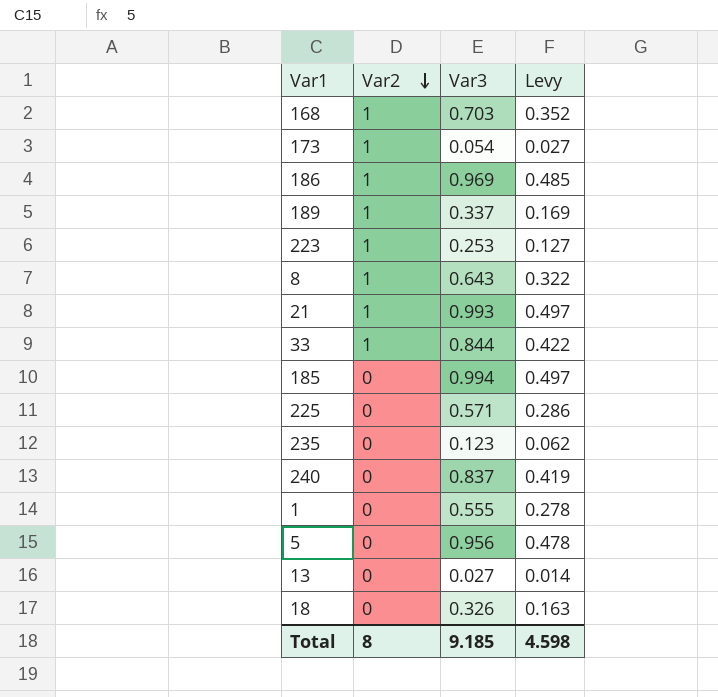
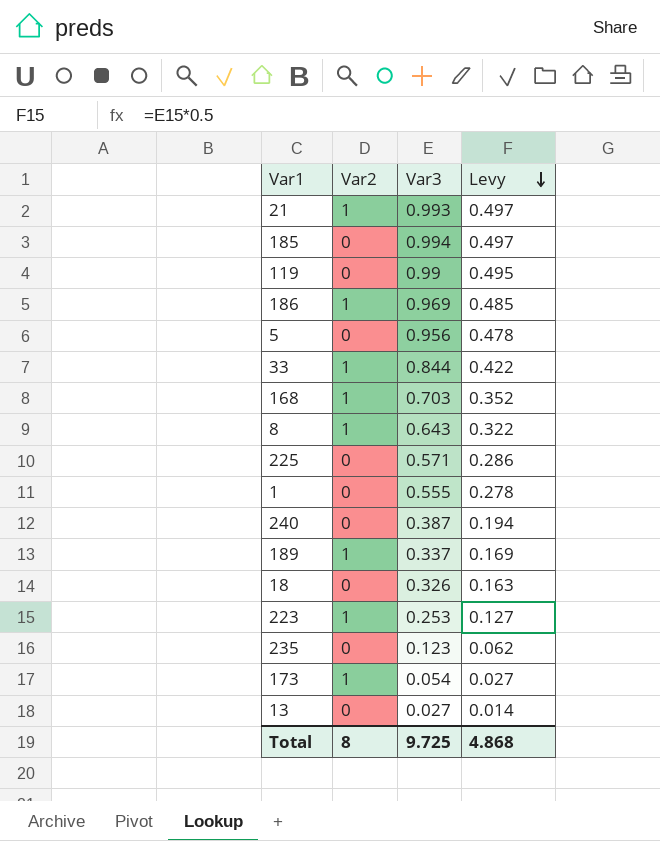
row order: Var2 descending -> Levy descending
row 119: none -> 0 | 0.99 | 0.495
240 | Var3: 0.837 -> 0.387
240 | Levy: 0.419 -> 0.194
Total | Var3: 9.185 -> 9.725
Total | Levy: 4.598 -> 4.868

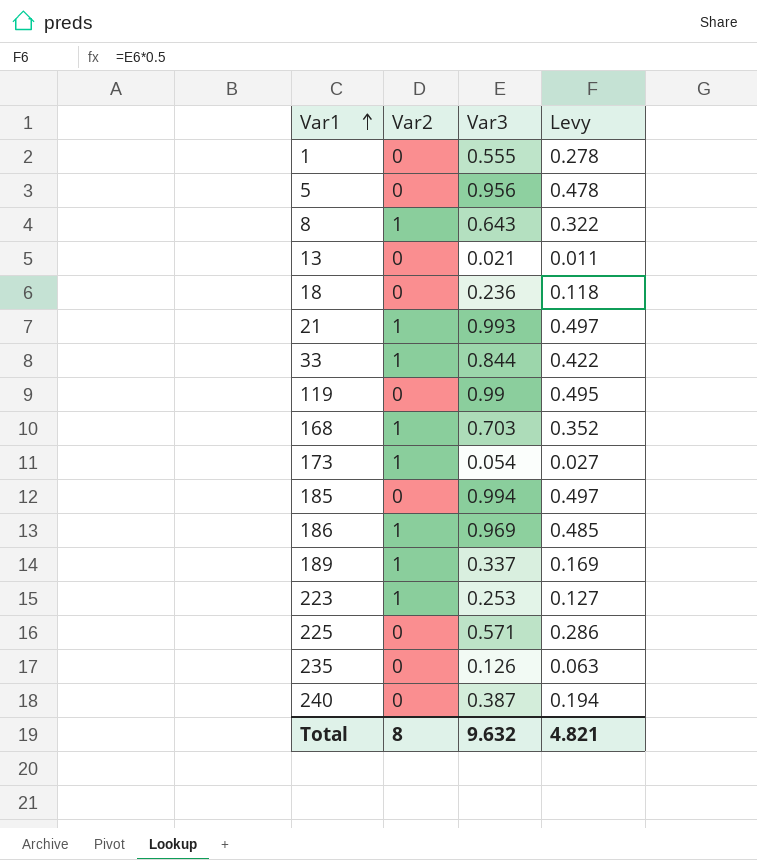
row order: Levy descending -> Var1 ascending
13 | Var3: 0.027 -> 0.021
13 | Levy: 0.014 -> 0.011
18 | Var3: 0.326 -> 0.236
18 | Levy: 0.163 -> 0.118
235 | Var3: 0.123 -> 0.126
235 | Levy: 0.062 -> 0.063
Total | Var3: 9.725 -> 9.632
Total | Levy: 4.868 -> 4.821

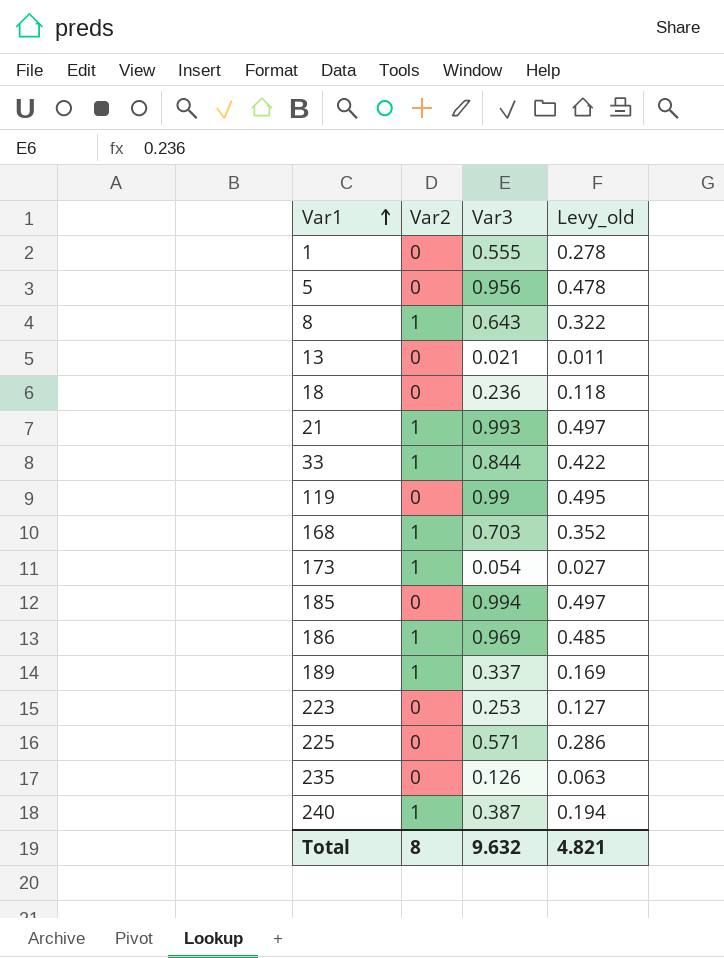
column name: Levy -> Levy_old
223 | Var2: 1 -> 0
240 | Var2: 0 -> 1

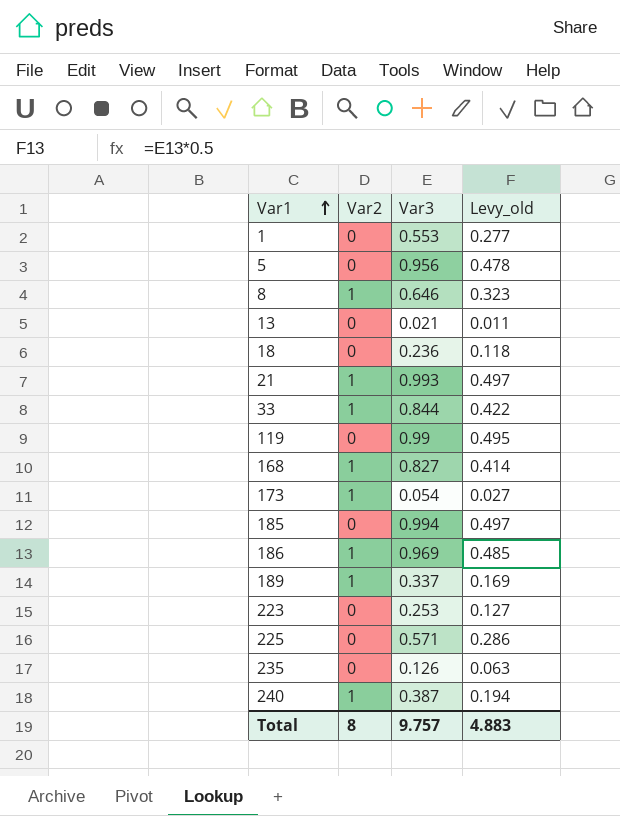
1 | Var3: 0.555 -> 0.553
1 | Levy_old: 0.278 -> 0.277
8 | Var3: 0.643 -> 0.646
8 | Levy_old: 0.322 -> 0.323
168 | Var3: 0.703 -> 0.827
168 | Levy_old: 0.352 -> 0.414
Total | Var3: 9.632 -> 9.757
Total | Levy_old: 4.821 -> 4.883

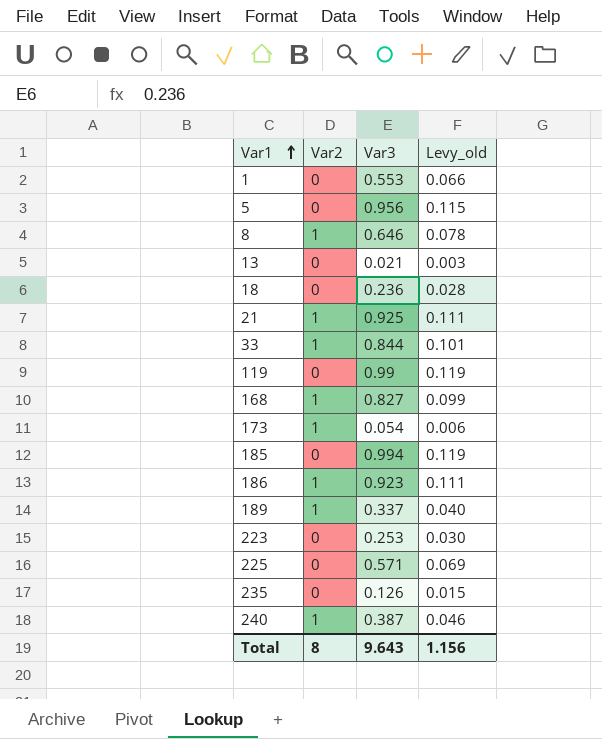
column Levy_old | formula: [Var3] * 0.5 -> [Var3] * 0.12
21 | Var3: 0.993 -> 0.925
186 | Var3: 0.969 -> 0.923
Total | Var3: 9.757 -> 9.643
Total | Levy_old: 4.883 -> 1.156

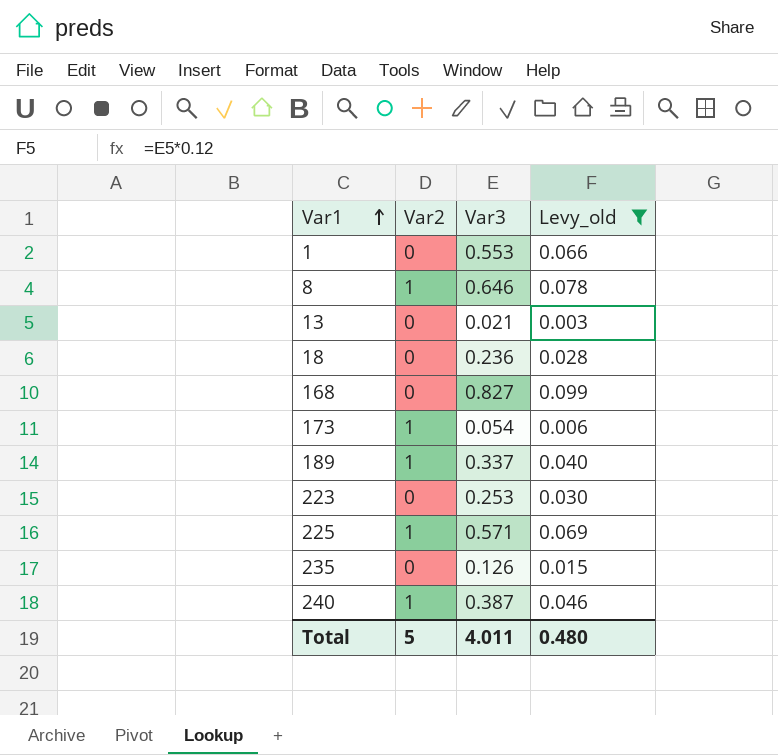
filter: none -> Levy_old <= 0.099
168 | Var2: 1 -> 0
225 | Var2: 0 -> 1
Total | Var2: 8 -> 5
Total | Var3: 9.643 -> 4.011
Total | Levy_old: 1.156 -> 0.480

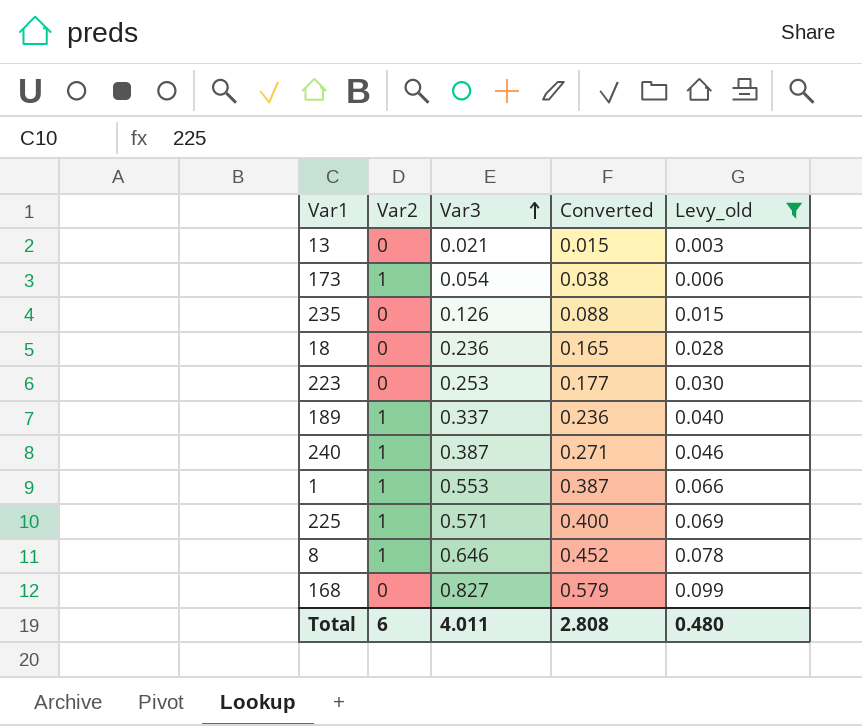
row order: Var1 ascending -> Var3 ascending
column Converted | formula: none -> [Var3] * 0.7
1 | Var2: 0 -> 1
Total | Var2: 5 -> 6

